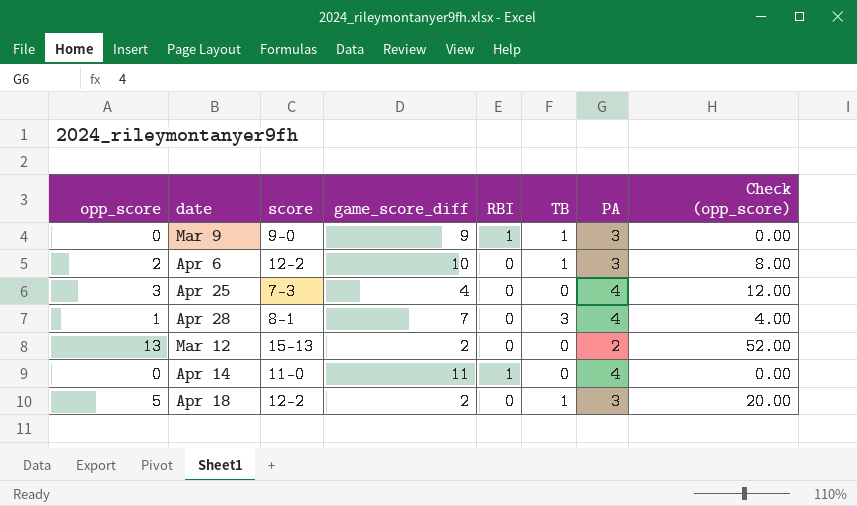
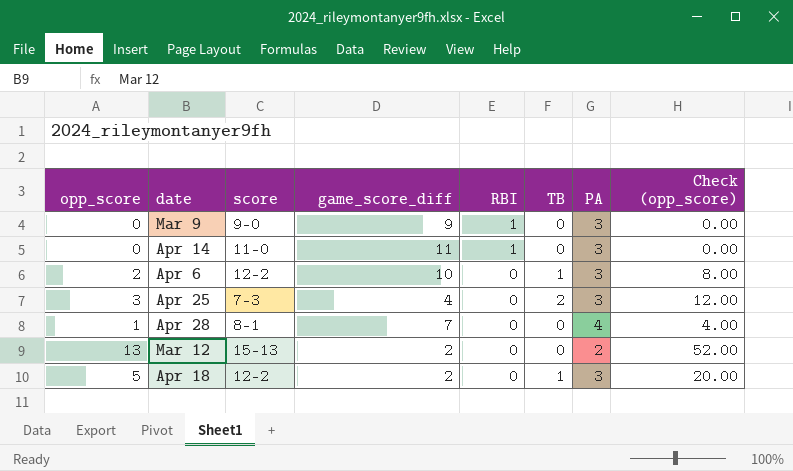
row order: none -> RBI descending
Mar 9 | TB: 1 -> 0
Apr 14 | PA: 4 -> 3
Apr 25 | TB: 0 -> 2
Apr 25 | PA: 4 -> 3
Apr 28 | TB: 3 -> 0

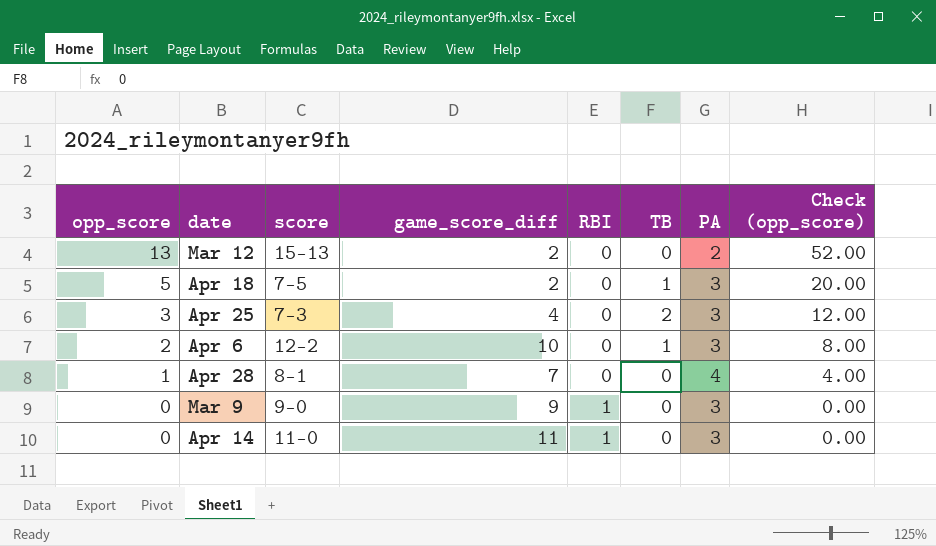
row order: RBI descending -> opp_score descending
Apr 18 | score: 12-2 -> 7-5

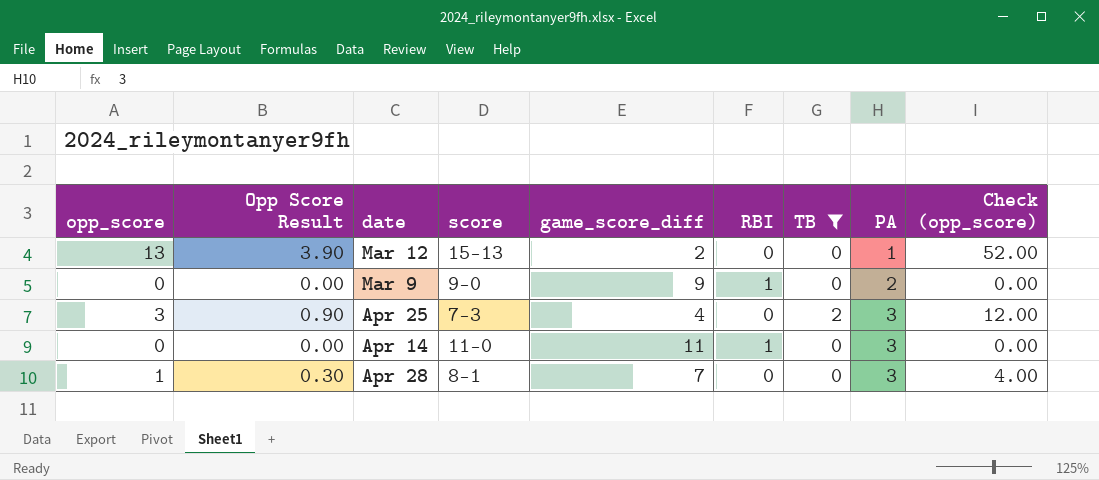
filter: none -> TB != 1
row order: opp_score descending -> PA ascending
column Opp Score Result | formula: none -> [opp_score] * 0.3
Mar 12 | PA: 2 -> 1
Mar 9 | PA: 3 -> 2
Apr 28 | PA: 4 -> 3

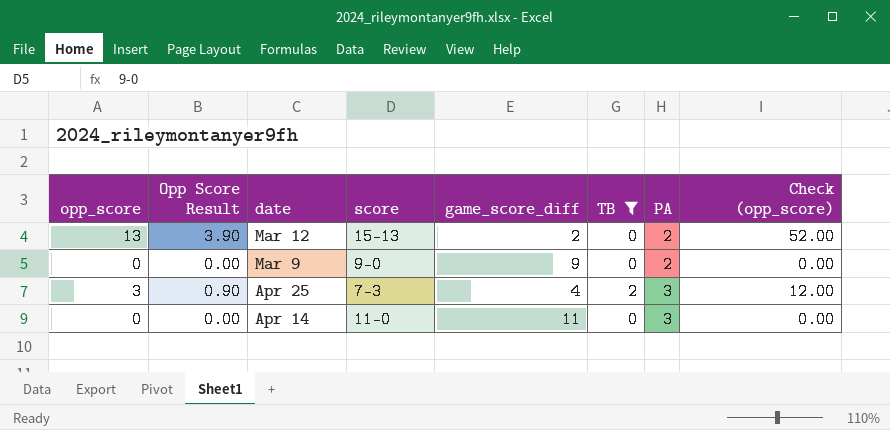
column RBI | position: 6 -> none
row Apr 28: 1 | 0.30 | 8-1 | 7 | 0 | 0 | 3 | 4.00 -> none
Mar 12 | PA: 1 -> 2

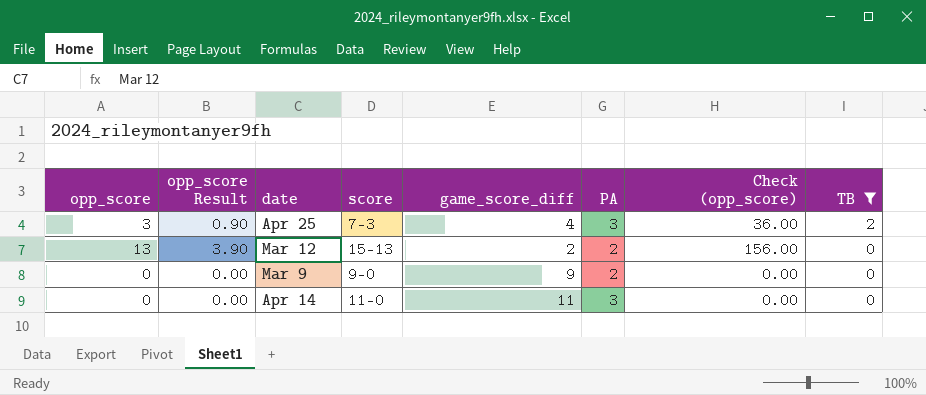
row order: PA ascending -> TB descending
column name: Opp Score Result -> opp_score Result
column Check (opp_score) | formula: [opp_score] * 4 -> [opp_score] * 12
column TB | position: 6 -> 8

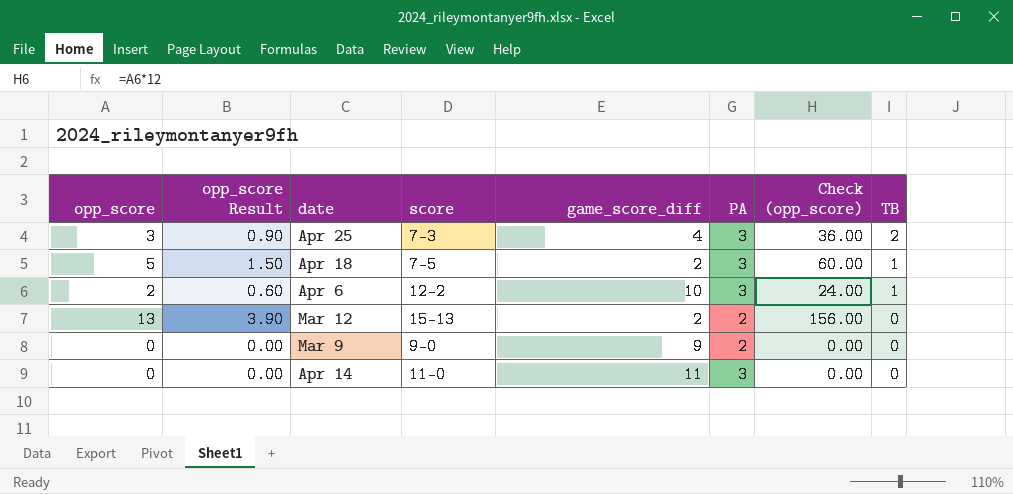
filter: TB != 1 -> none

